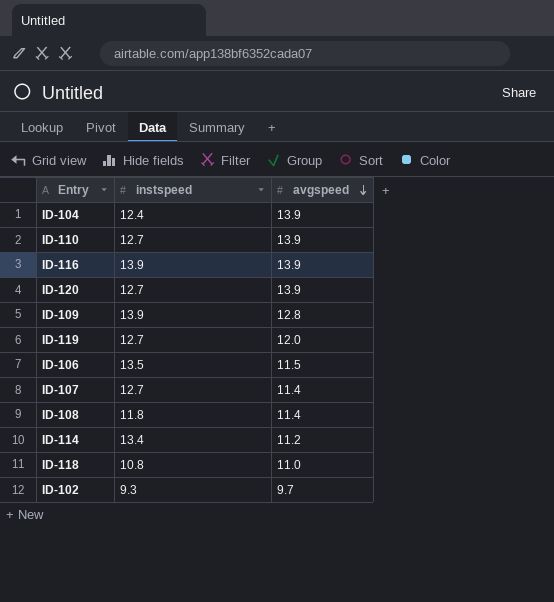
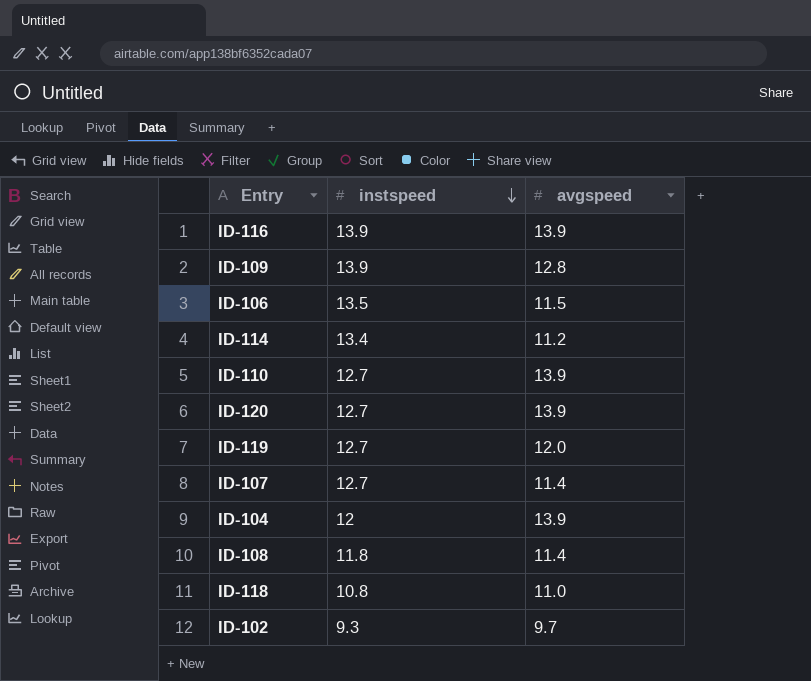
row order: avgspeed descending -> instspeed descending
ID-104 | instspeed: 12.4 -> 12

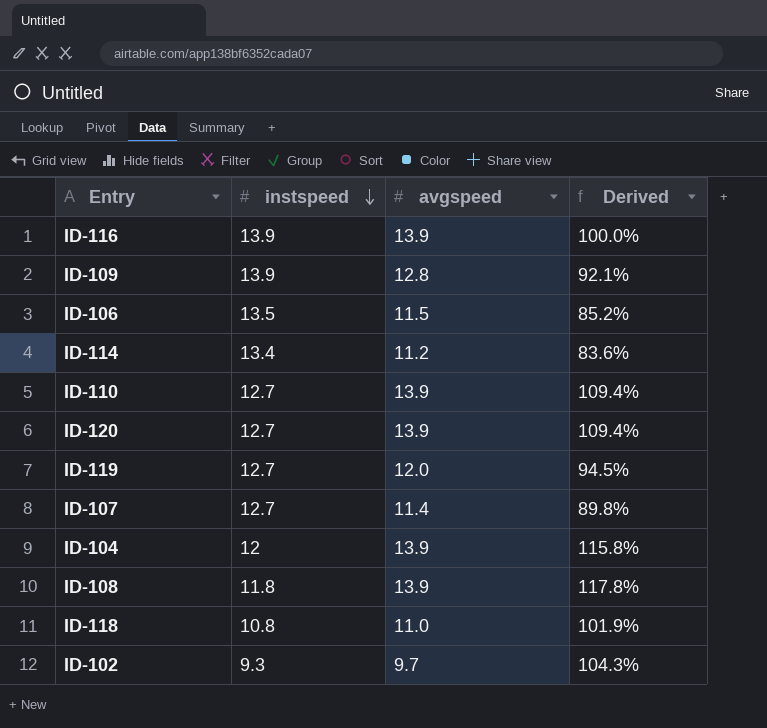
column Derived | formula: none -> [avgspeed] / [instspeed]
ID-108 | avgspeed: 11.4 -> 13.9

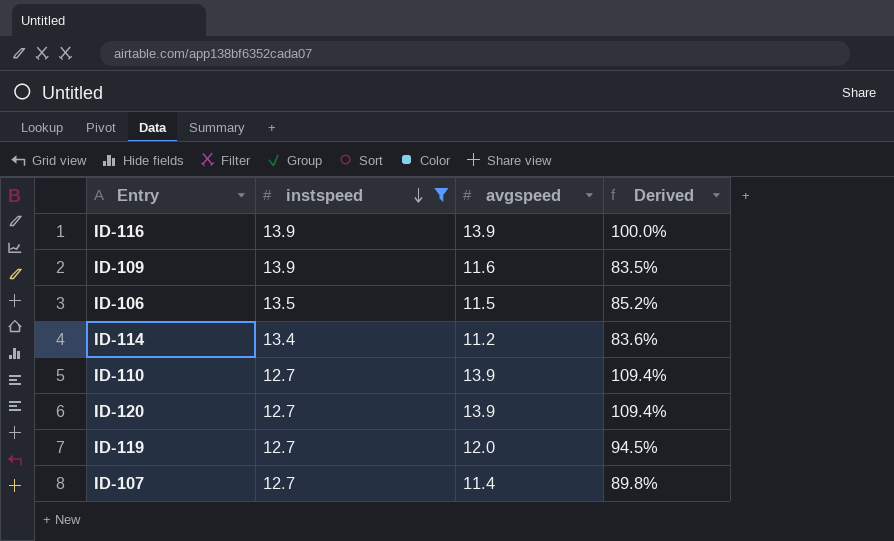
filter: none -> instspeed >= 12.7
ID-109 | avgspeed: 12.8 -> 11.6
ID-109 | Derived: 92.1% -> 83.5%

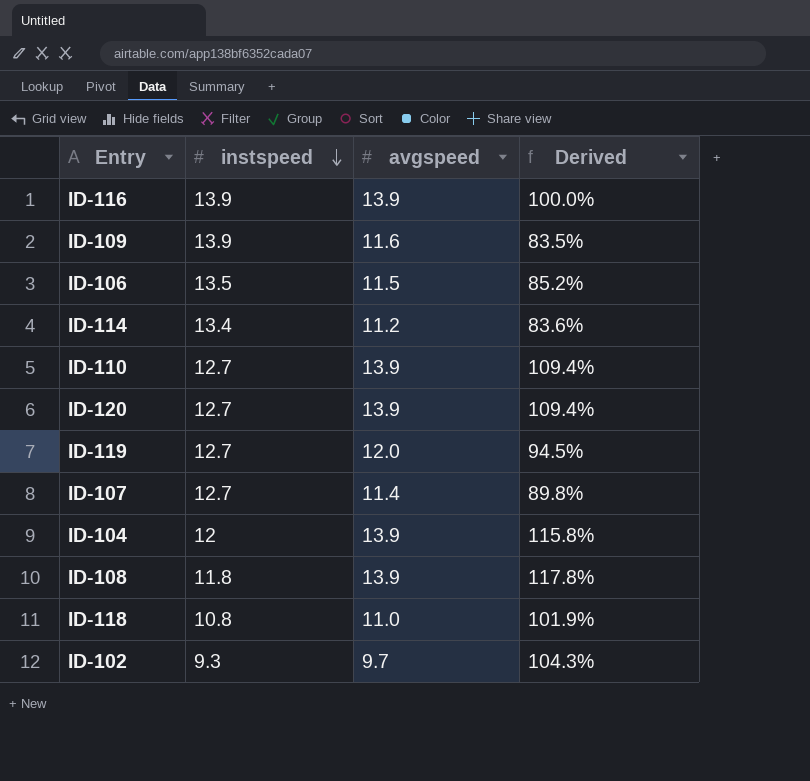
filter: instspeed >= 12.7 -> none

